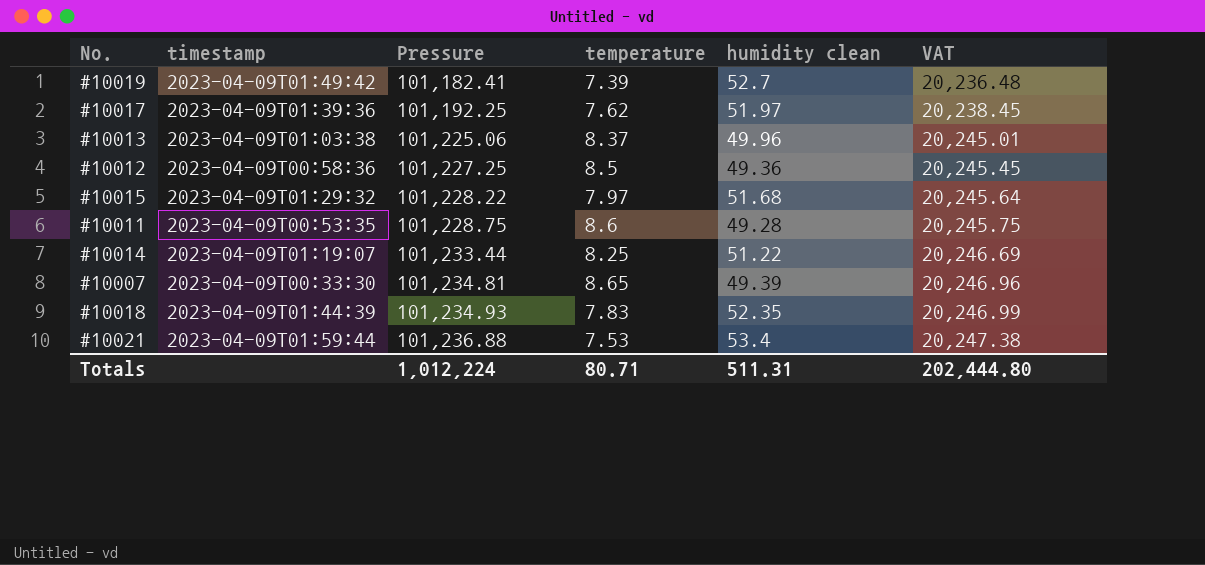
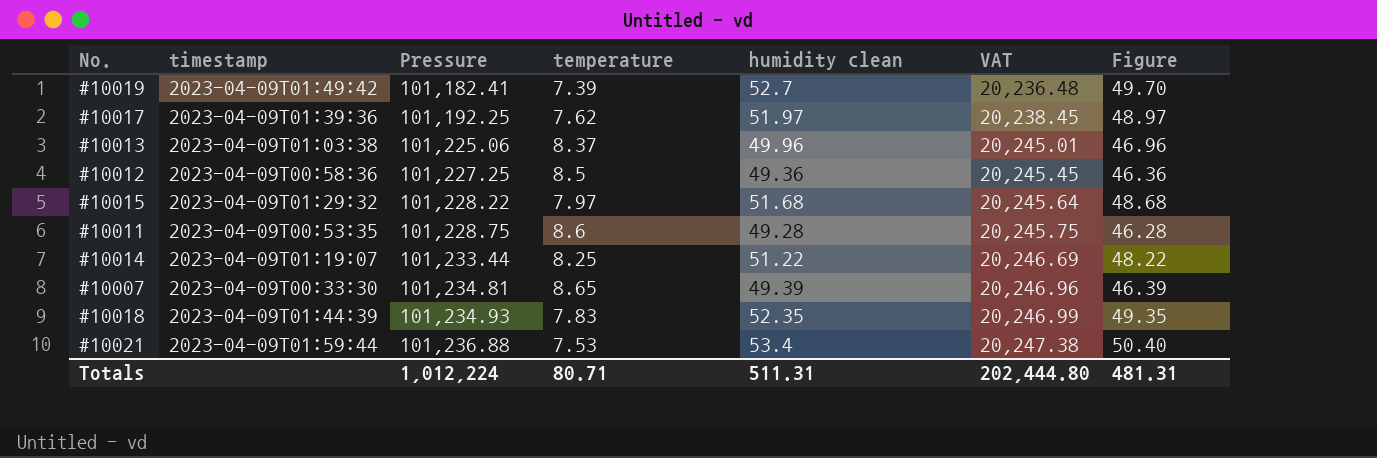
column Figure | formula: none -> [humidity clean] - 3

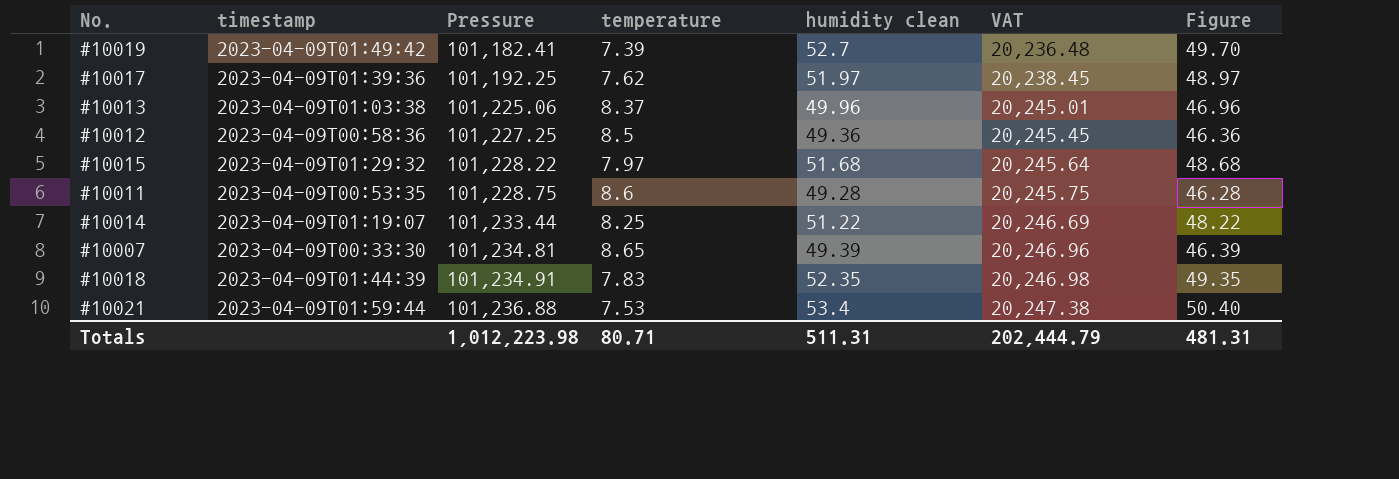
#10018 | Pressure: 101,234.93 -> 101,234.91
#10018 | VAT: 20,246.99 -> 20,246.98
Totals | Pressure: 1,012,224 -> 1,012,223.98
Totals | VAT: 202,444.80 -> 202,444.79

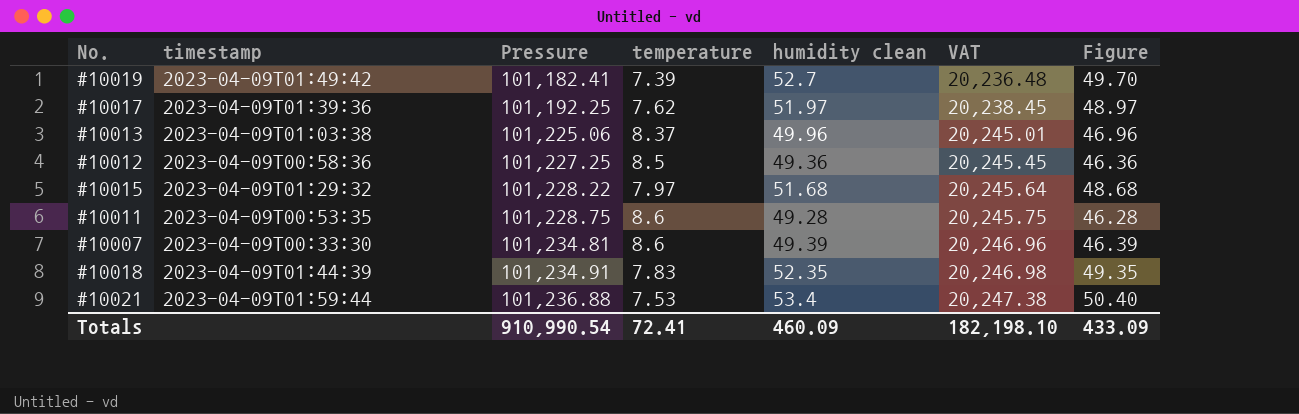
row #10014: 2023-04-09T01:19:07 | 101,233.44 | 8.25 | 51.22 | 20,246.69 | 48.22 -> none
#10007 | temperature: 8.65 -> 8.6
Totals | Pressure: 1,012,223.98 -> 910,990.54
Totals | temperature: 80.71 -> 72.41
Totals | humidity clean: 511.31 -> 460.09
Totals | VAT: 202,444.79 -> 182,198.10
Totals | Figure: 481.31 -> 433.09

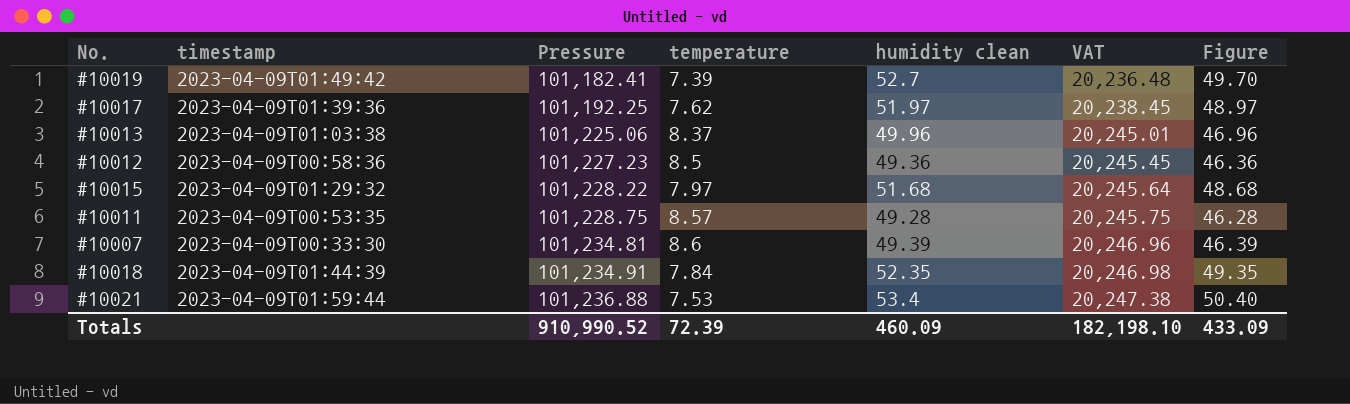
#10012 | Pressure: 101,227.25 -> 101,227.23
#10011 | temperature: 8.6 -> 8.57
#10018 | temperature: 7.83 -> 7.84
Totals | Pressure: 910,990.54 -> 910,990.52
Totals | temperature: 72.41 -> 72.39

